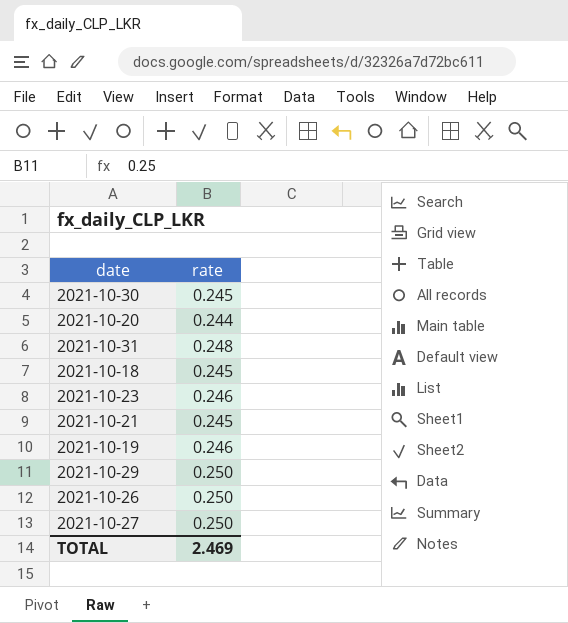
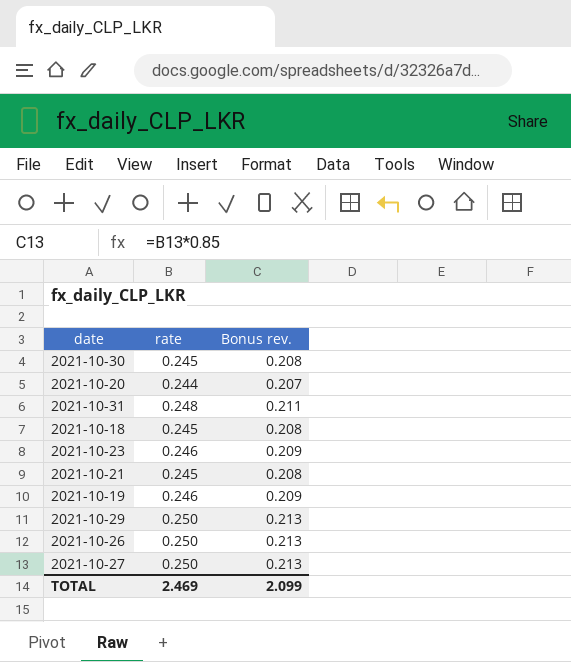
column Bonus rev. | formula: none -> [rate] * 0.85

